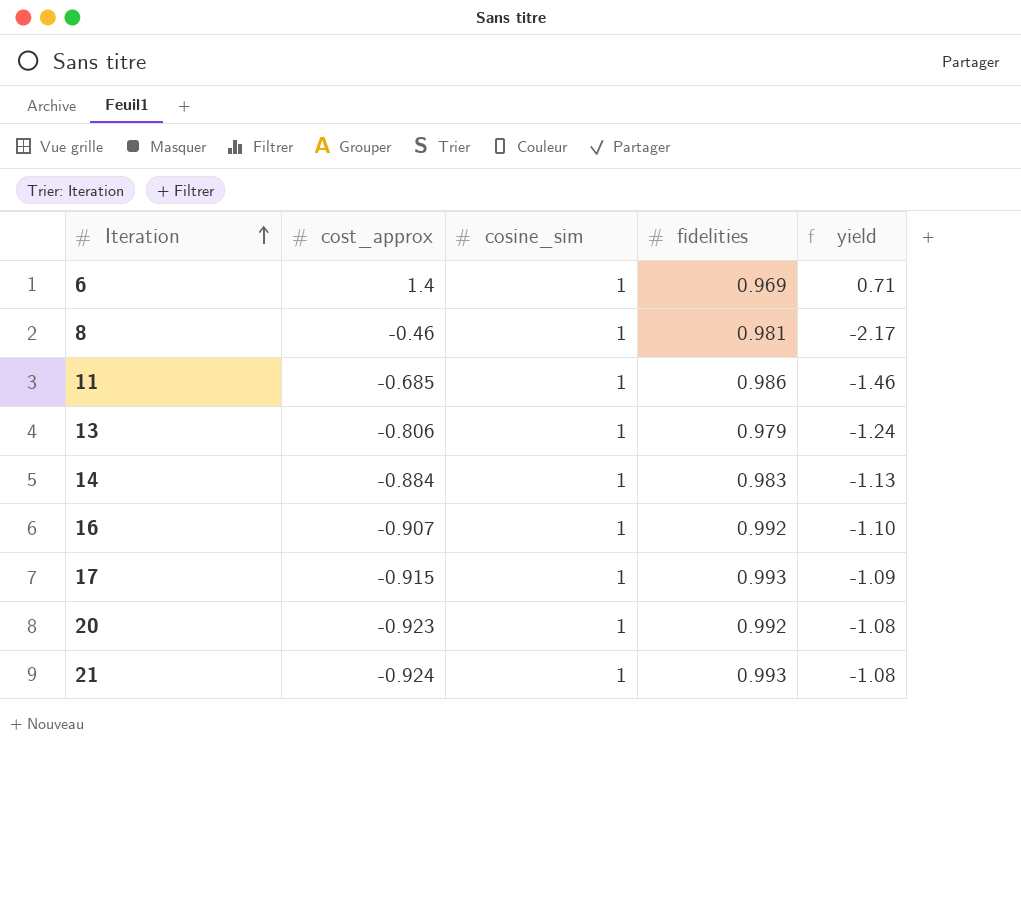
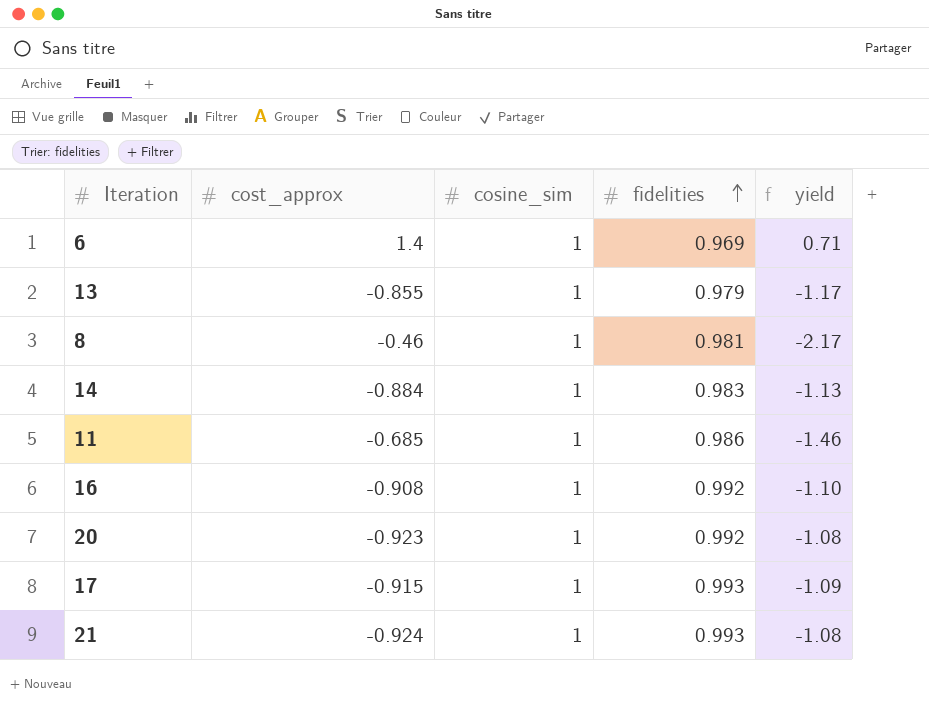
row order: Iteration ascending -> fidelities ascending
13 | cost_approx: -0.806 -> -0.855
13 | yield: -1.24 -> -1.17
16 | cost_approx: -0.907 -> -0.908

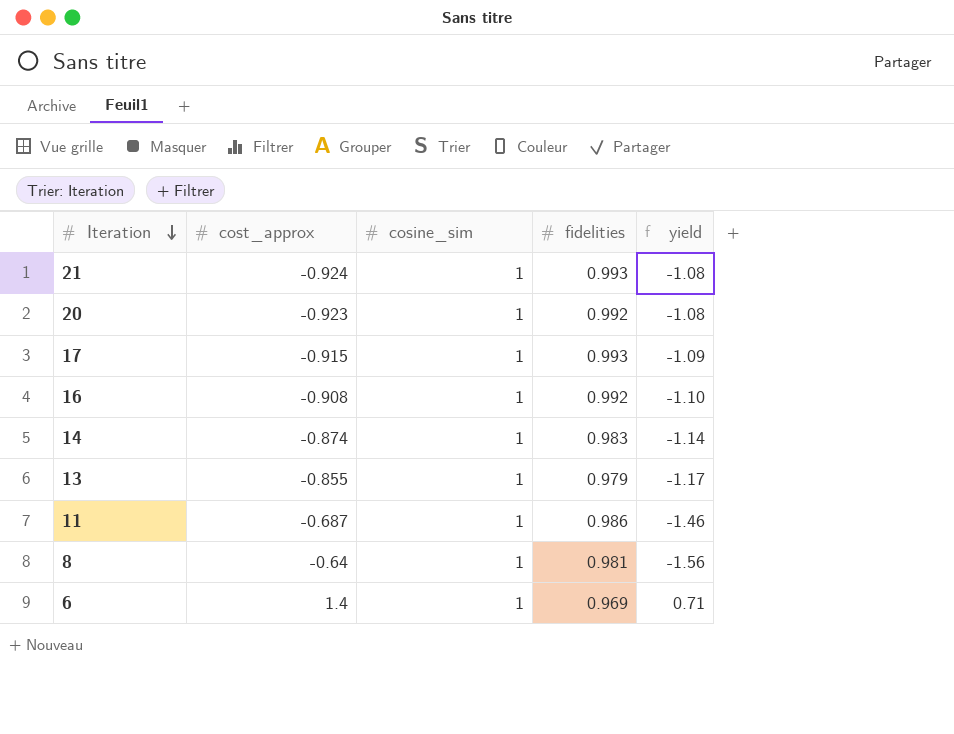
row order: fidelities ascending -> Iteration descending
14 | cost_approx: -0.884 -> -0.874
14 | yield: -1.13 -> -1.14
11 | cost_approx: -0.685 -> -0.687
8 | cost_approx: -0.46 -> -0.64
8 | yield: -2.17 -> -1.56

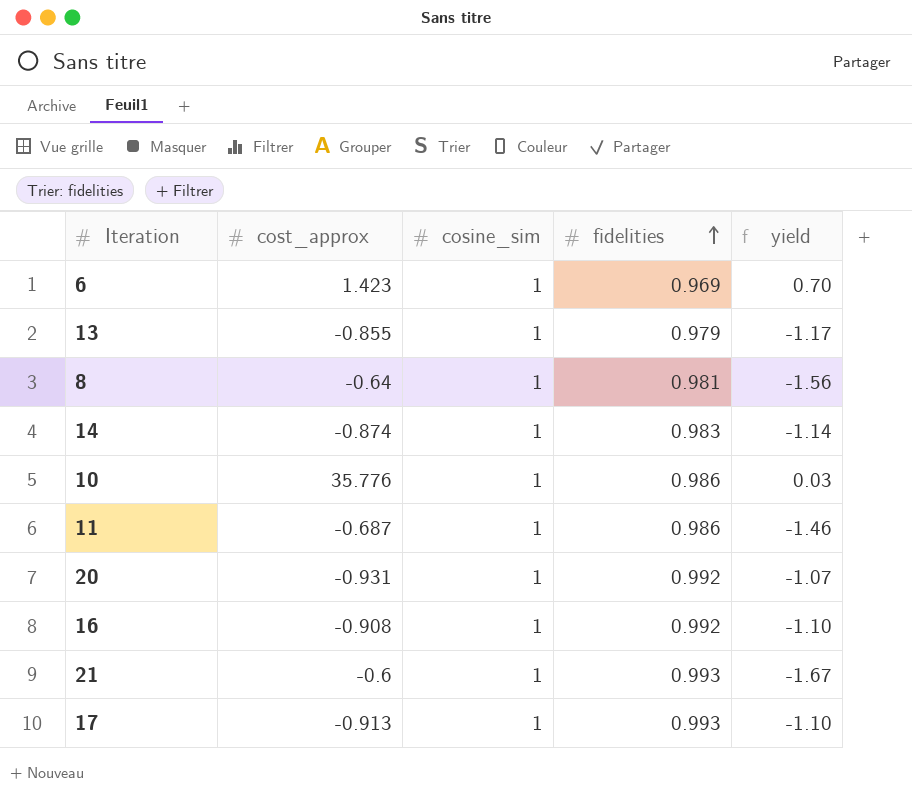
row order: Iteration descending -> fidelities ascending
6 | cost_approx: 1.4 -> 1.423
6 | yield: 0.71 -> 0.70
row 10: none -> 35.776 | 1 | 0.986 | 0.03
20 | cost_approx: -0.923 -> -0.931
20 | yield: -1.08 -> -1.07
21 | cost_approx: -0.924 -> -0.6
21 | yield: -1.08 -> -1.67
17 | cost_approx: -0.915 -> -0.913
17 | yield: -1.09 -> -1.10

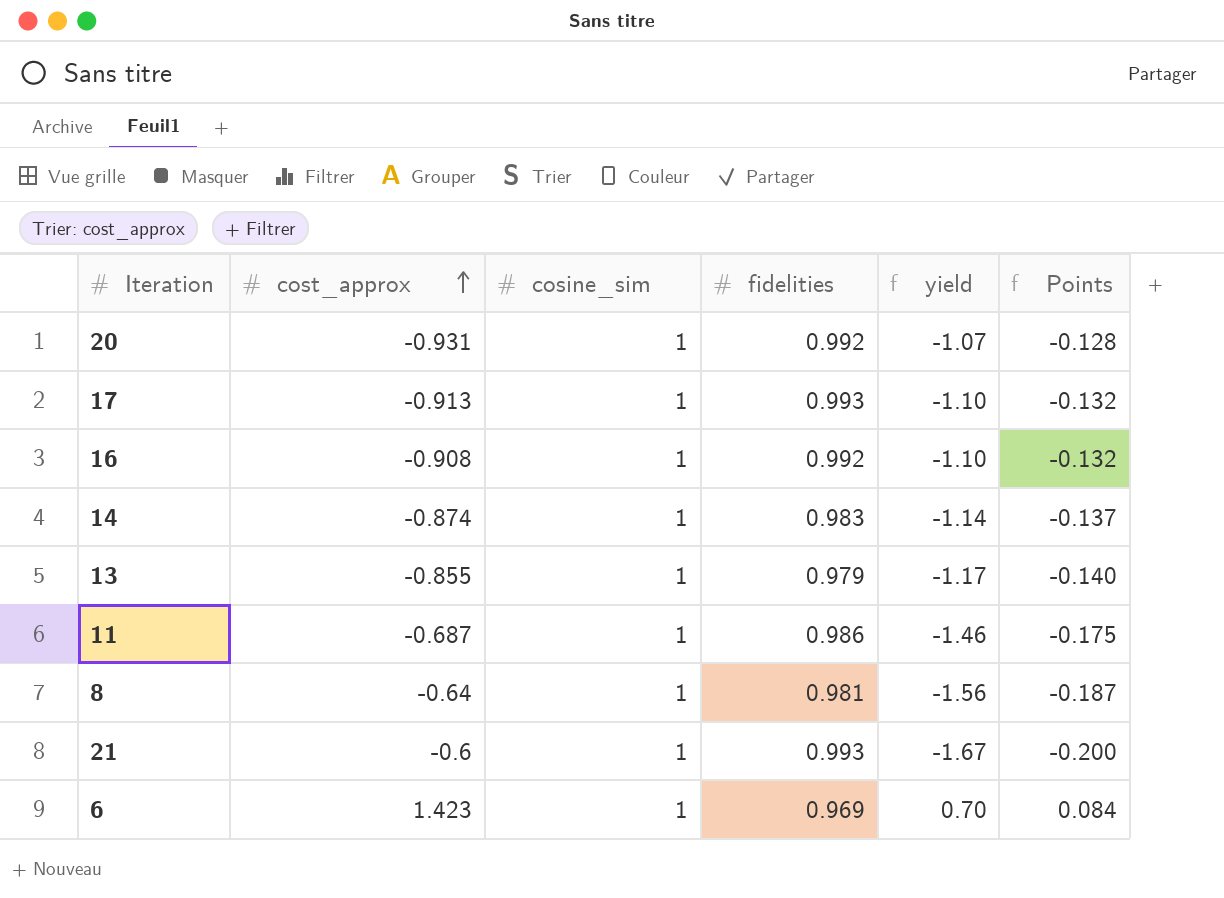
row order: fidelities ascending -> cost_approx ascending
column Points | formula: none -> [yield] * 0.12
row 10: 35.776 | 1 | 0.986 | 0.03 -> none

